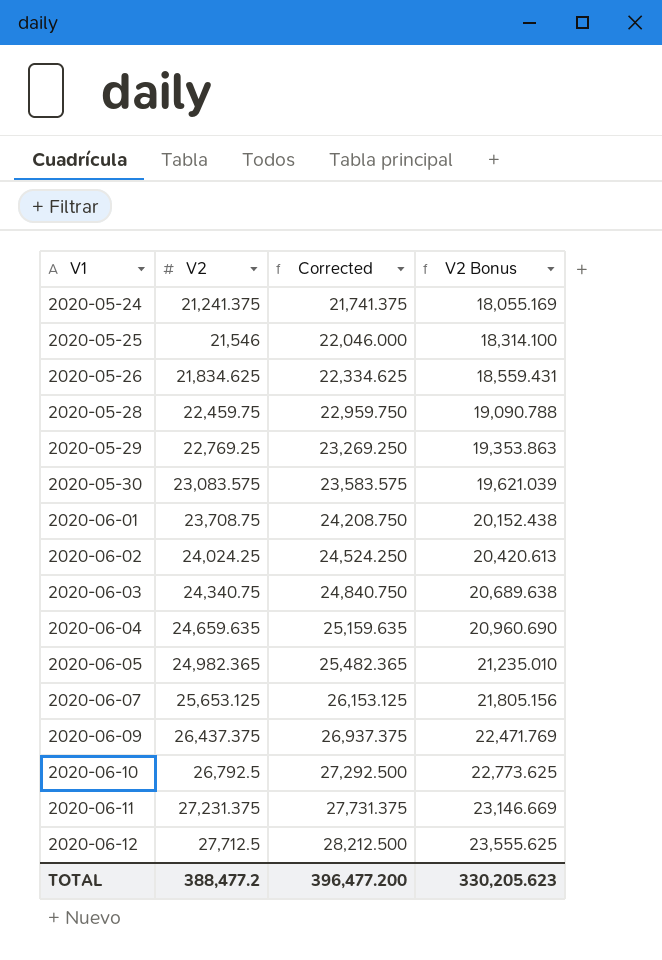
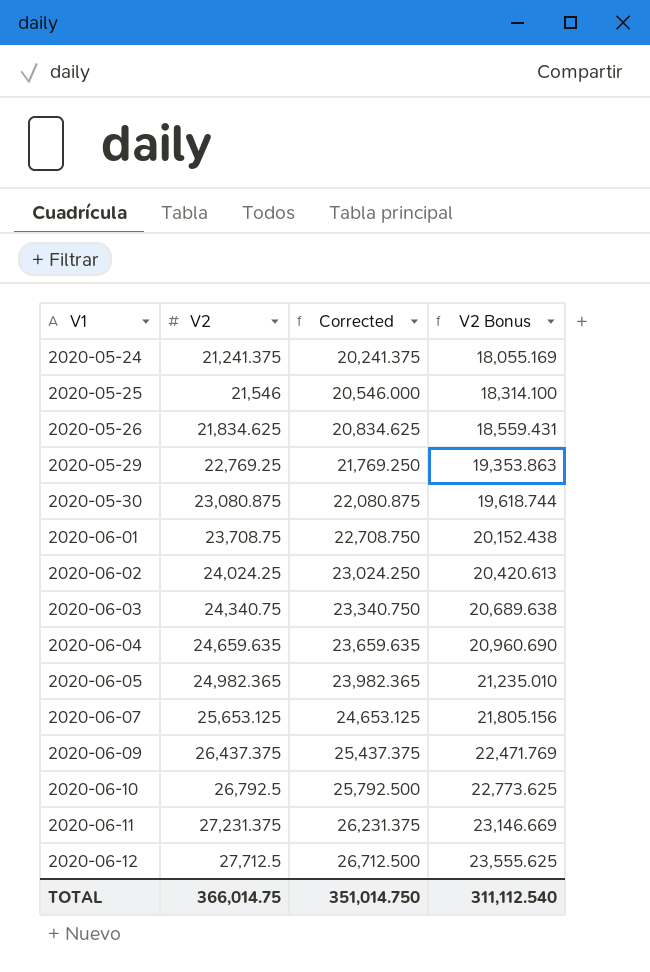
column Corrected | formula: [V2] + 500 -> [V2] - 1000
row 2020-05-28: 22,459.75 | 22,959.750 | 19,090.788 -> none
2020-05-30 | V2: 23,083.575 -> 23,080.875
2020-05-30 | V2 Bonus: 19,621.039 -> 19,618.744
TOTAL | V2: 388,477.2 -> 366,014.75
TOTAL | Corrected: 396,477.200 -> 351,014.750
TOTAL | V2 Bonus: 330,205.623 -> 311,112.540

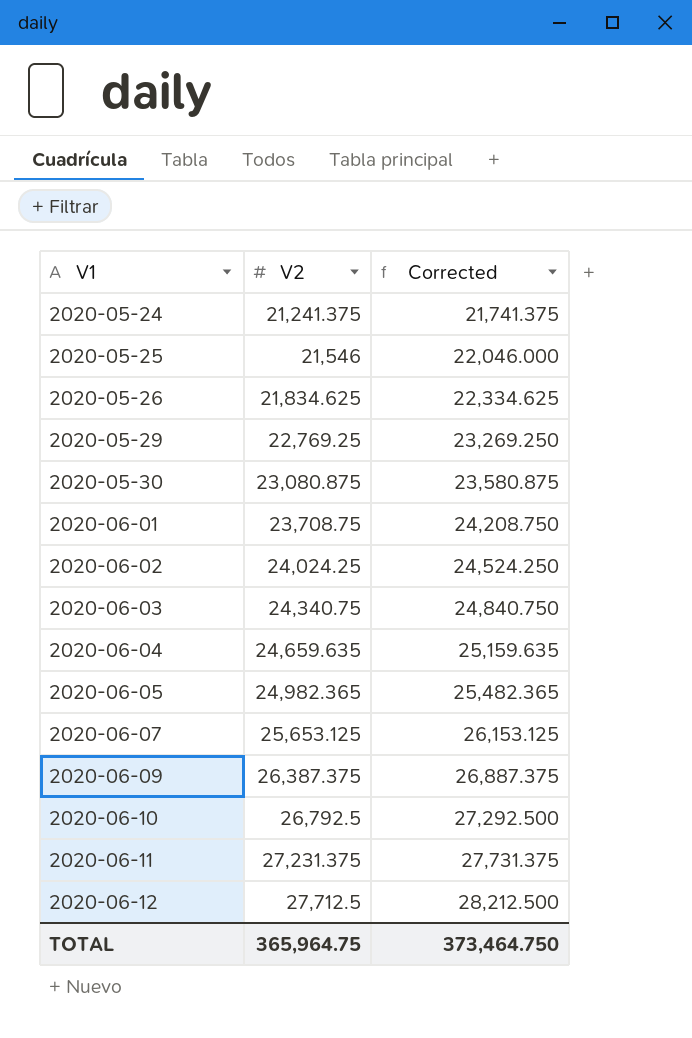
column V2 Bonus | formula: [V2] * 0.85 -> none
column Corrected | formula: [V2] - 1000 -> [V2] + 500
2020-06-09 | V2: 26,437.375 -> 26,387.375
TOTAL | V2: 366,014.75 -> 365,964.75
TOTAL | Corrected: 351,014.750 -> 373,464.750

